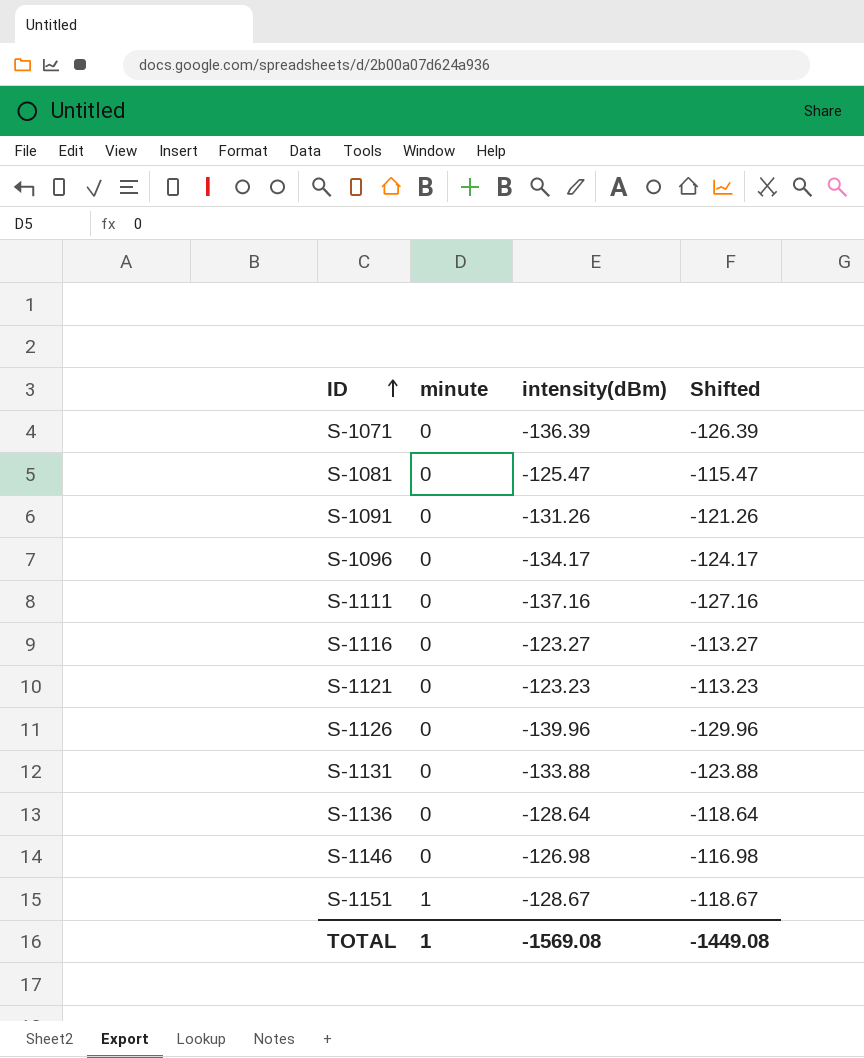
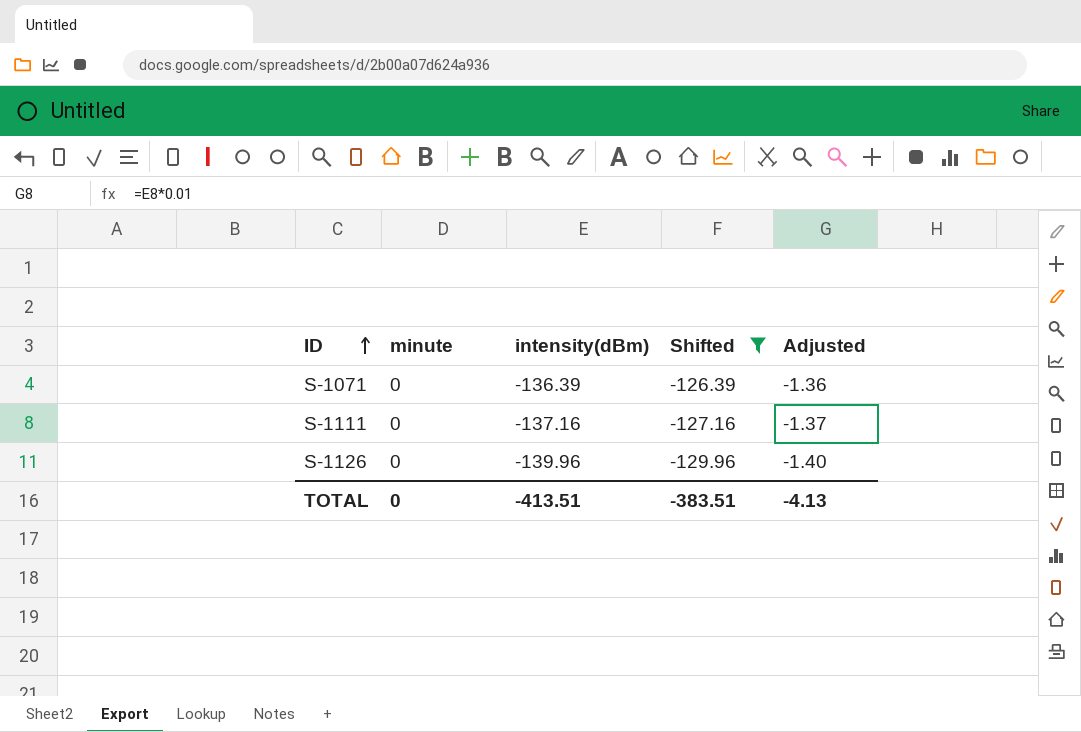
filter: none -> Shifted <= -126.39
column Adjusted | formula: none -> [intensity(dBm)] * 0.01
TOTAL | minute: 1 -> 0
TOTAL | intensity(dBm): -1569.08 -> -413.51
TOTAL | Shifted: -1449.08 -> -383.51

